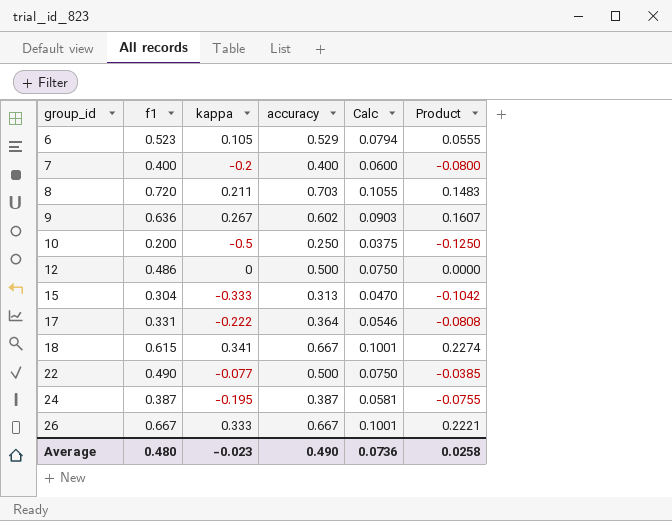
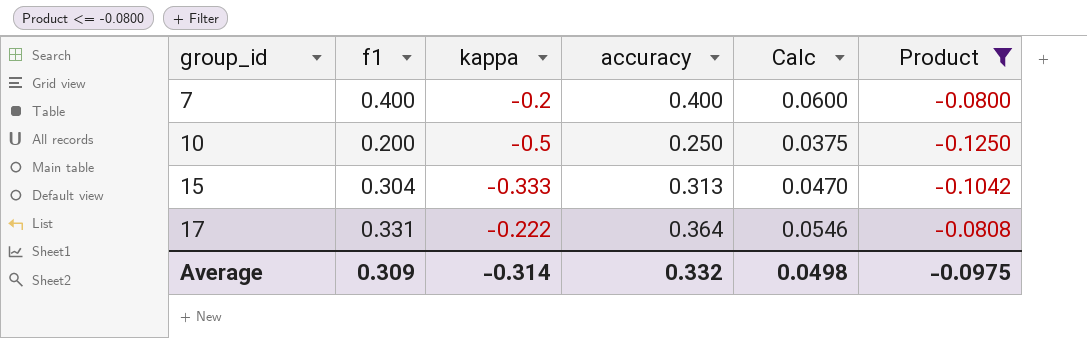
filter: none -> Product <= -0.0800
Average | f1: 0.480 -> 0.309
Average | kappa: -0.023 -> -0.314
Average | accuracy: 0.490 -> 0.332
Average | Calc: 0.0736 -> 0.0498
Average | Product: 0.0258 -> -0.0975

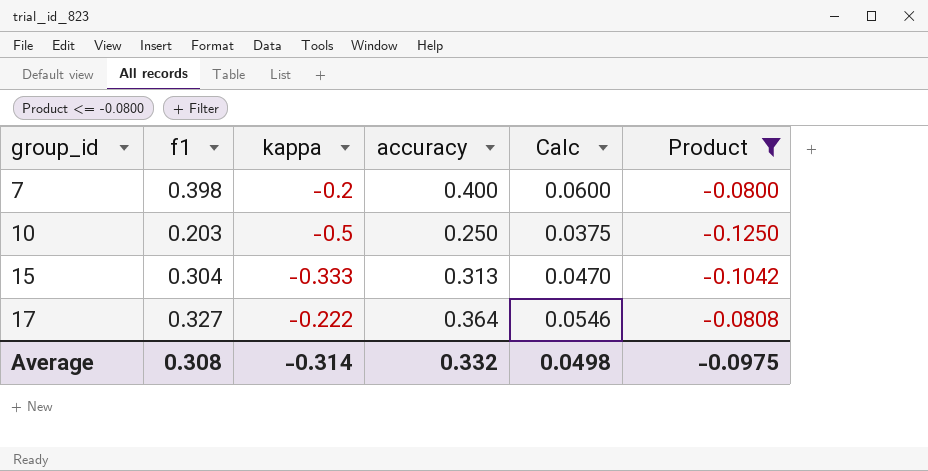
7 | f1: 0.400 -> 0.398
10 | f1: 0.200 -> 0.203
17 | f1: 0.331 -> 0.327
Average | f1: 0.309 -> 0.308

